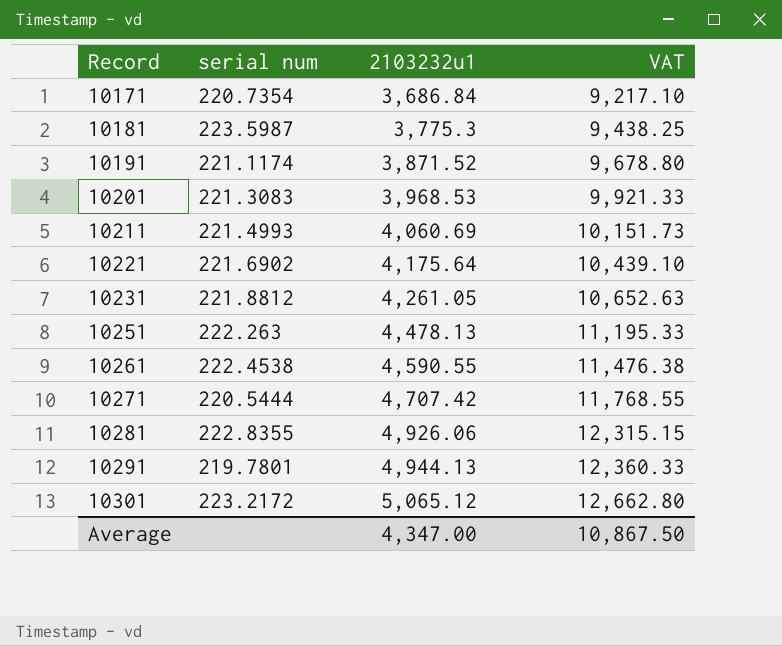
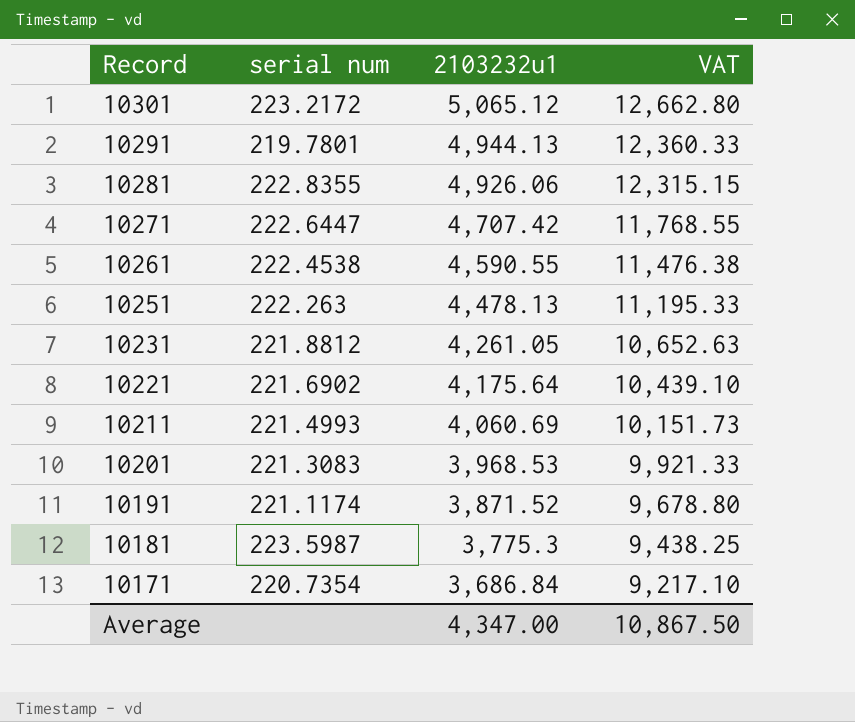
row order: Record ascending -> Record descending
10271 | serial num: 220.5444 -> 222.6447

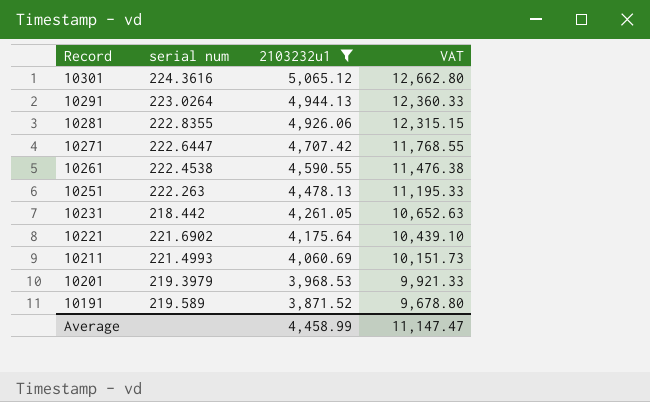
filter: none -> 2103232u1 >= 3,871.52
10301 | serial num: 223.2172 -> 224.3616
10291 | serial num: 219.7801 -> 223.0264
10231 | serial num: 221.8812 -> 218.442
10201 | serial num: 221.3083 -> 219.3979
10191 | serial num: 221.1174 -> 219.589
Average | 2103232u1: 4,347.00 -> 4,458.99
Average | VAT: 10,867.50 -> 11,147.47

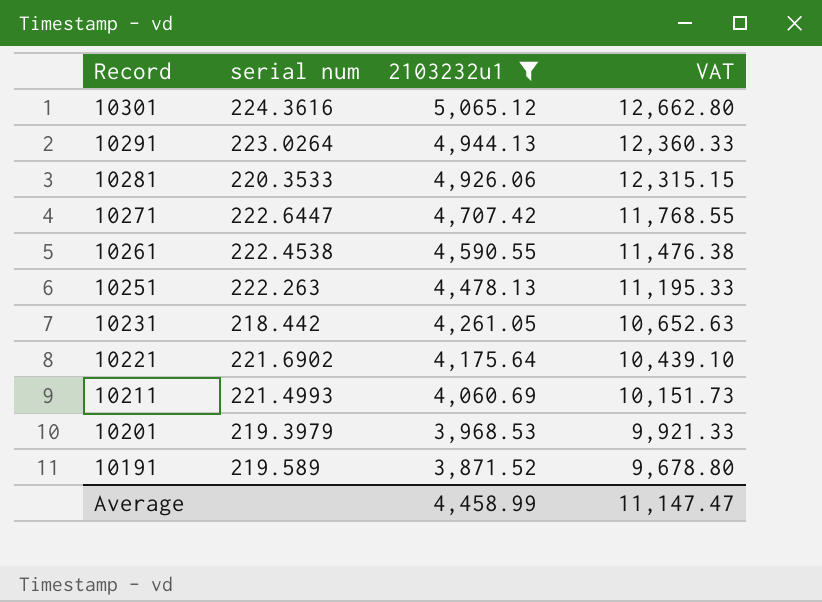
10281 | serial num: 222.8355 -> 220.3533

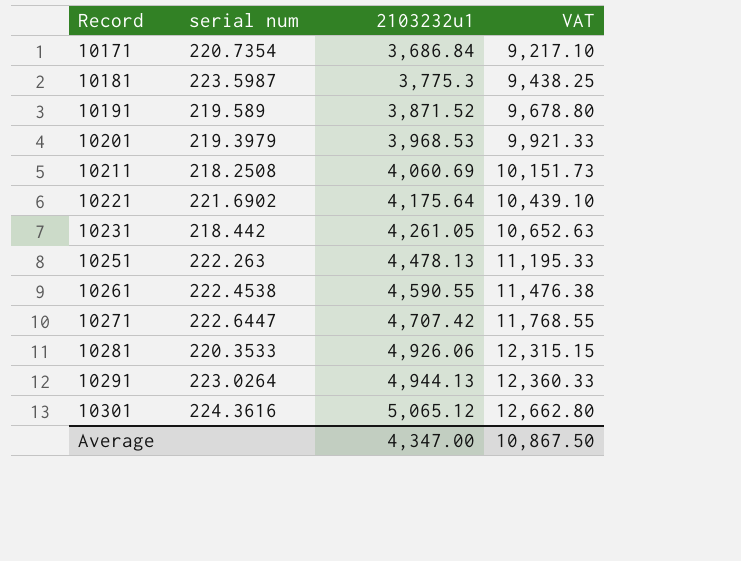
filter: 2103232u1 >= 3,871.52 -> none
row order: Record descending -> Record ascending
10211 | serial num: 221.4993 -> 218.2508
Average | 2103232u1: 4,458.99 -> 4,347.00
Average | VAT: 11,147.47 -> 10,867.50

